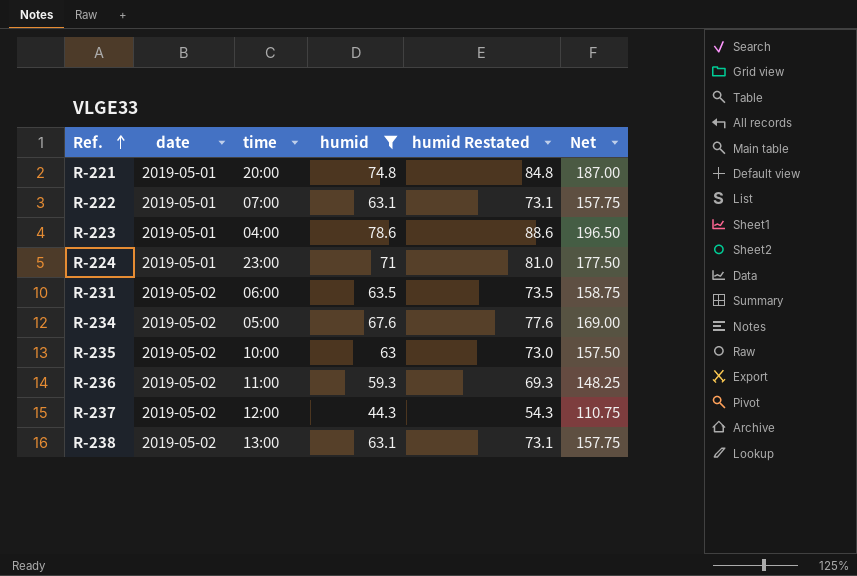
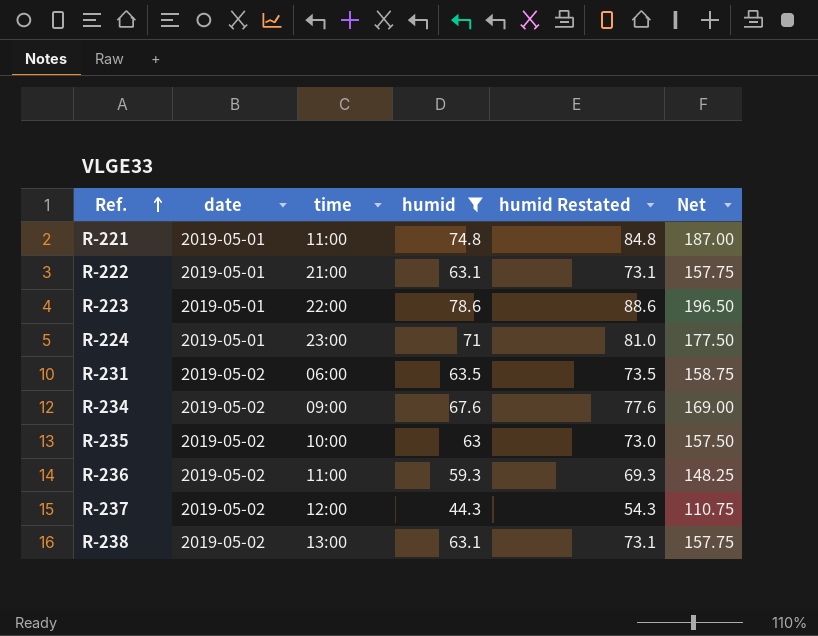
R-221 | time: 20:00 -> 11:00
R-222 | time: 07:00 -> 21:00
R-223 | time: 04:00 -> 22:00
R-234 | time: 05:00 -> 09:00

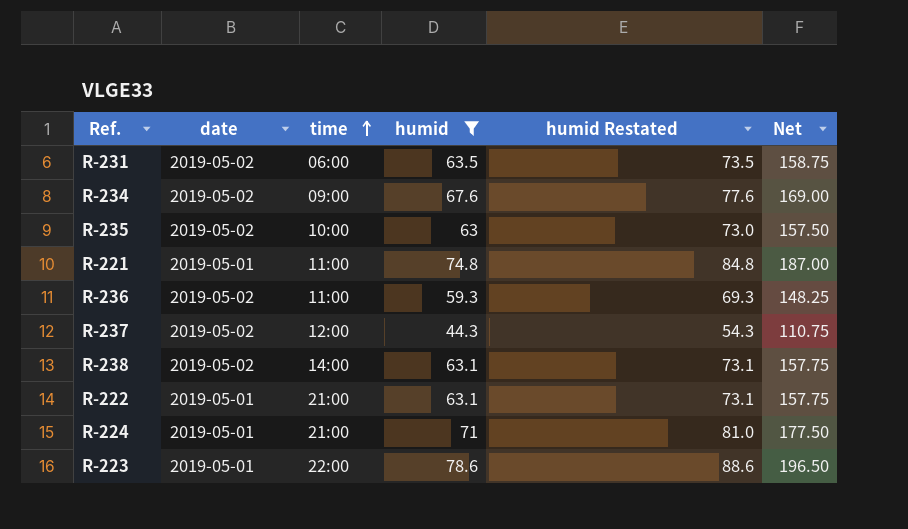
row order: Ref. ascending -> time ascending
R-238 | time: 13:00 -> 14:00
R-224 | time: 23:00 -> 21:00

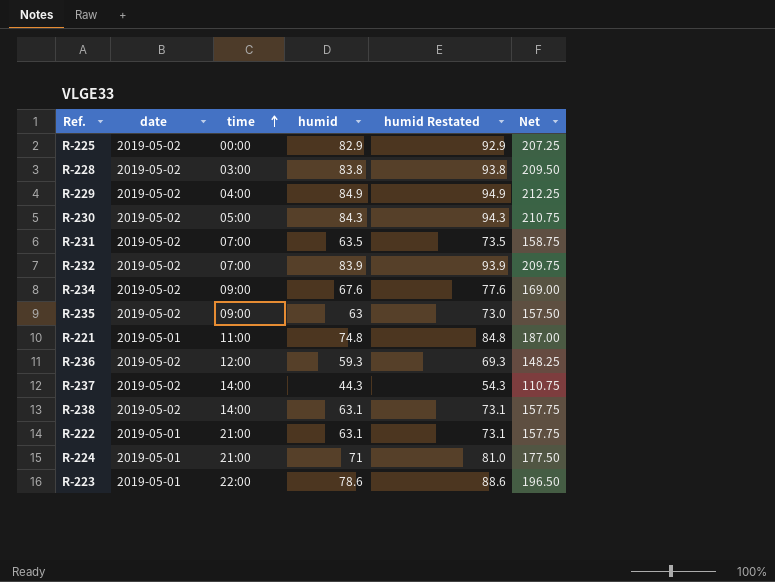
filter: humid <= 78.6 -> none
R-231 | time: 06:00 -> 07:00
R-235 | time: 10:00 -> 09:00
R-236 | time: 11:00 -> 12:00
R-237 | time: 12:00 -> 14:00

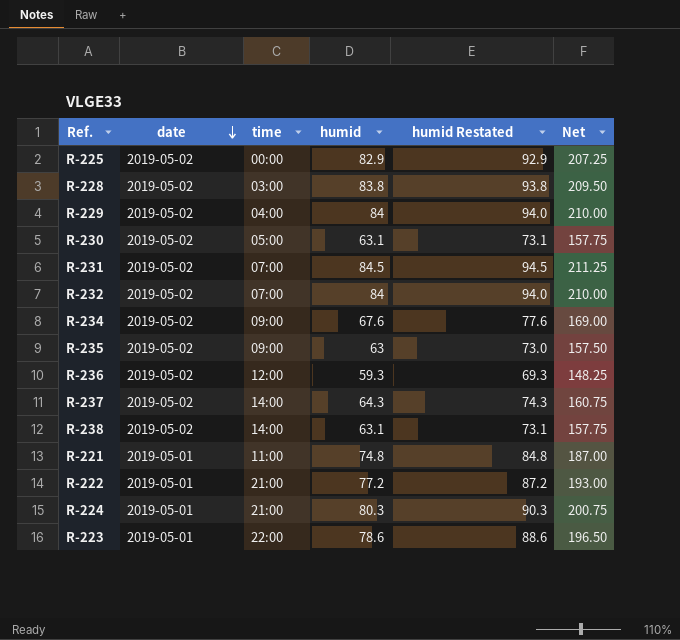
row order: time ascending -> date descending
R-229 | humid: 84.9 -> 84
R-229 | humid Restated: 94.9 -> 94.0
R-229 | Net: 212.25 -> 210.00
R-230 | humid: 84.3 -> 63.1
R-230 | humid Restated: 94.3 -> 73.1
R-230 | Net: 210.75 -> 157.75
R-231 | humid: 63.5 -> 84.5
R-231 | humid Restated: 73.5 -> 94.5
R-231 | Net: 158.75 -> 211.25
R-232 | humid: 83.9 -> 84
R-232 | humid Restated: 93.9 -> 94.0
R-232 | Net: 209.75 -> 210.00
R-237 | humid: 44.3 -> 64.3
R-237 | humid Restated: 54.3 -> 74.3
R-237 | Net: 110.75 -> 160.75
R-222 | humid: 63.1 -> 77.2
R-222 | humid Restated: 73.1 -> 87.2
R-222 | Net: 157.75 -> 193.00
R-224 | humid: 71 -> 80.3
R-224 | humid Restated: 81.0 -> 90.3
R-224 | Net: 177.50 -> 200.75

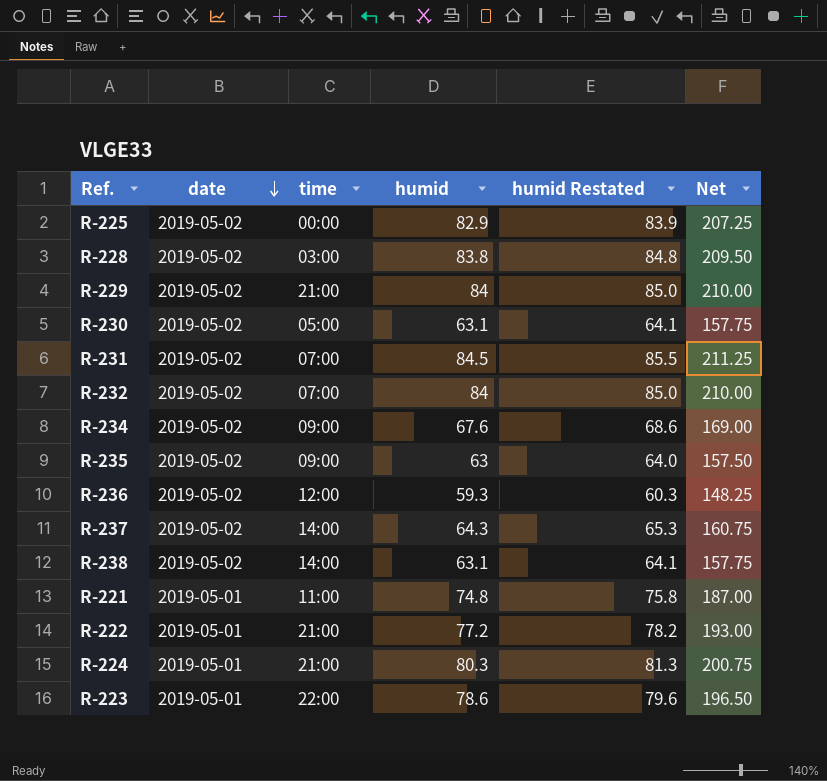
column humid Restated | formula: [humid] + 10 -> [humid] + 1
R-229 | time: 04:00 -> 21:00

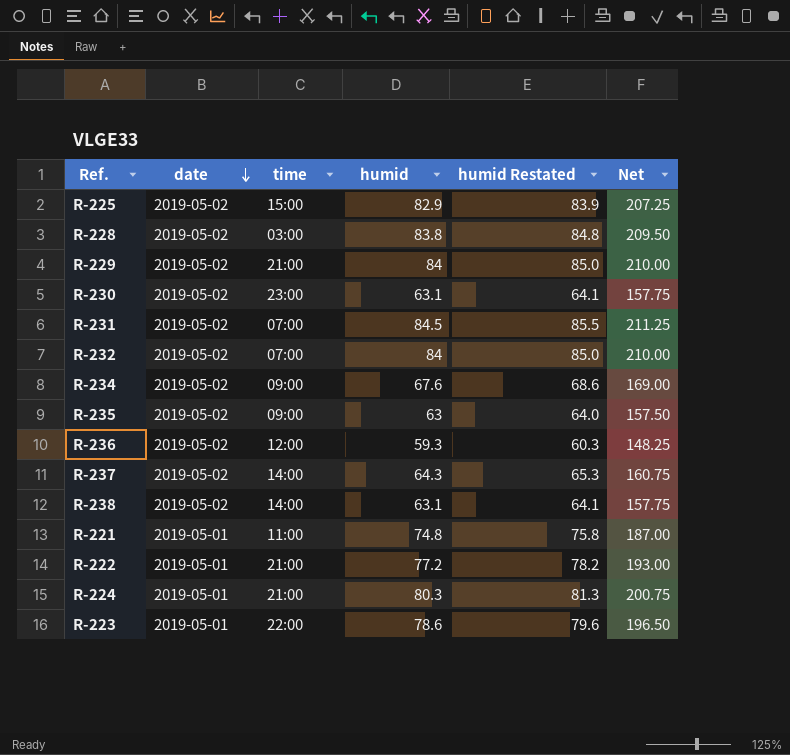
R-225 | time: 00:00 -> 15:00
R-230 | time: 05:00 -> 23:00

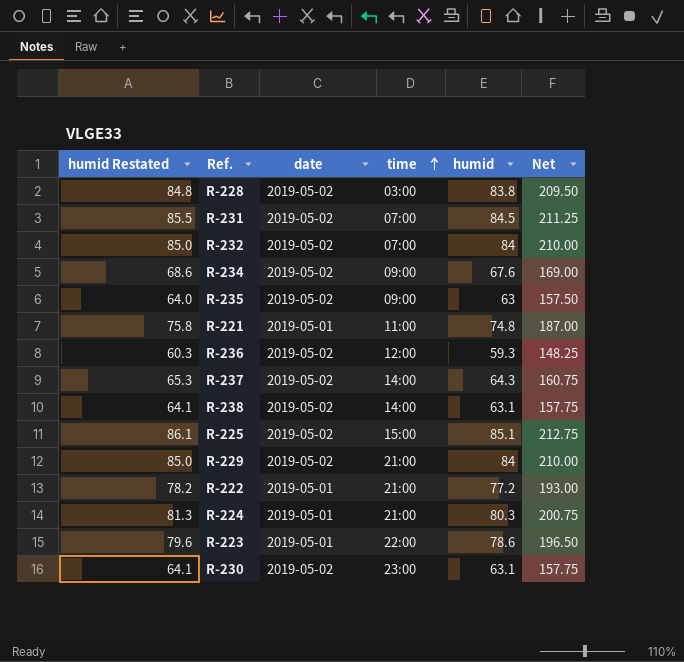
row order: date descending -> time ascending
column humid Restated | position: 5 -> 1
R-225 | humid Restated: 83.9 -> 86.1
R-225 | humid: 82.9 -> 85.1
R-225 | Net: 207.25 -> 212.75

